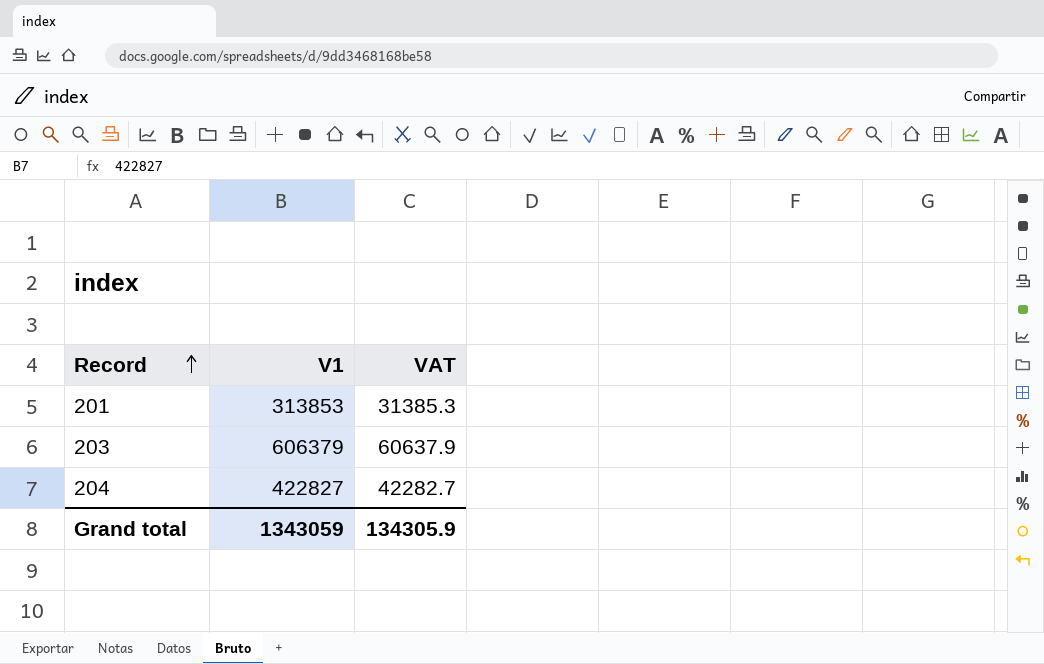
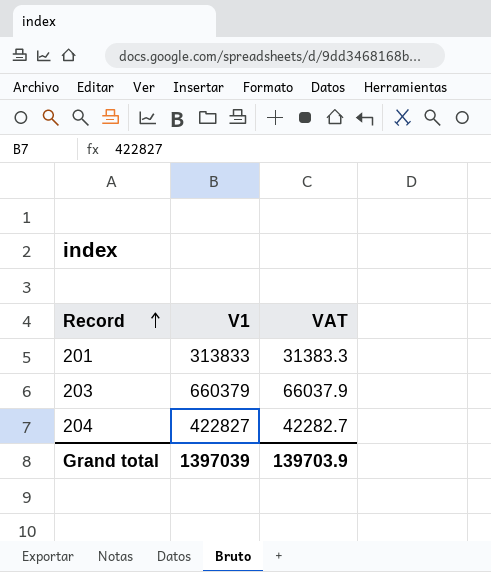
201 | V1: 313853 -> 313833
201 | VAT: 31385.3 -> 31383.3
203 | V1: 606379 -> 660379
203 | VAT: 60637.9 -> 66037.9
Grand total | V1: 1343059 -> 1397039
Grand total | VAT: 134305.9 -> 139703.9

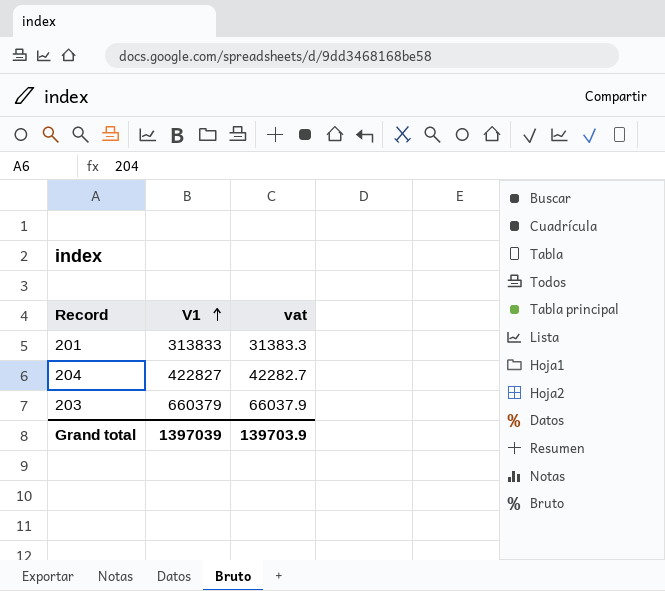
row order: Record ascending -> V1 ascending
column name: VAT -> vat

